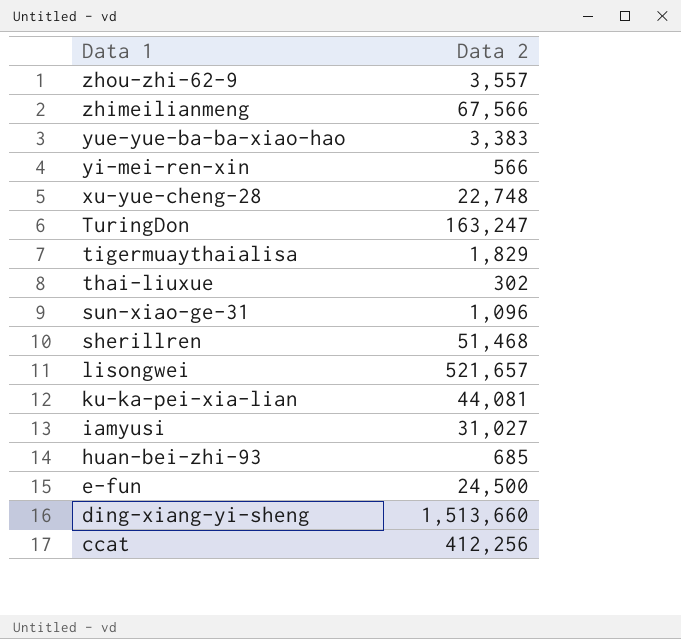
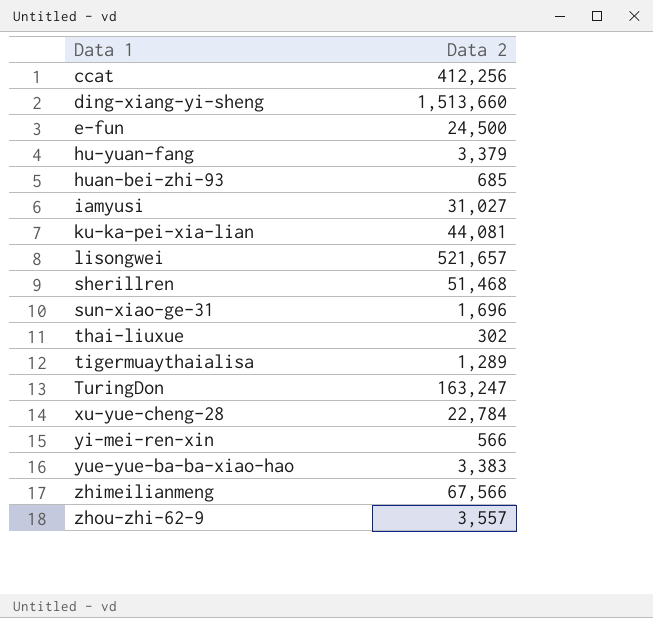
row order: Data 1 descending -> Data 1 ascending
row hu-yuan-fang: none -> 3,379
sun-xiao-ge-31 | Data 2: 1,096 -> 1,696
tigermuaythaialisa | Data 2: 1,829 -> 1,289
xu-yue-cheng-28 | Data 2: 22,748 -> 22,784

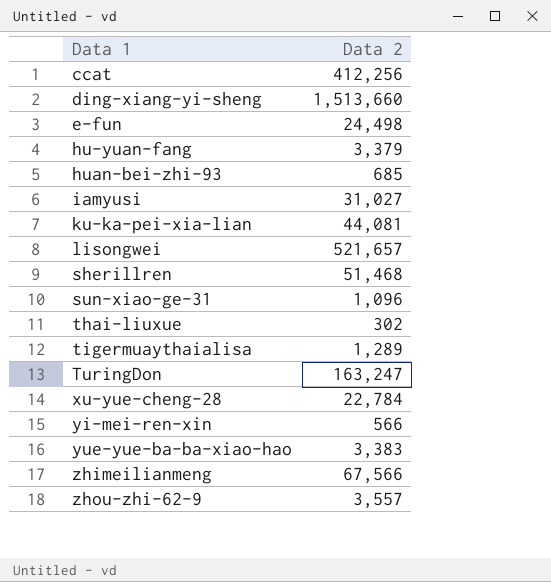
e-fun | Data 2: 24,500 -> 24,498
sun-xiao-ge-31 | Data 2: 1,696 -> 1,096

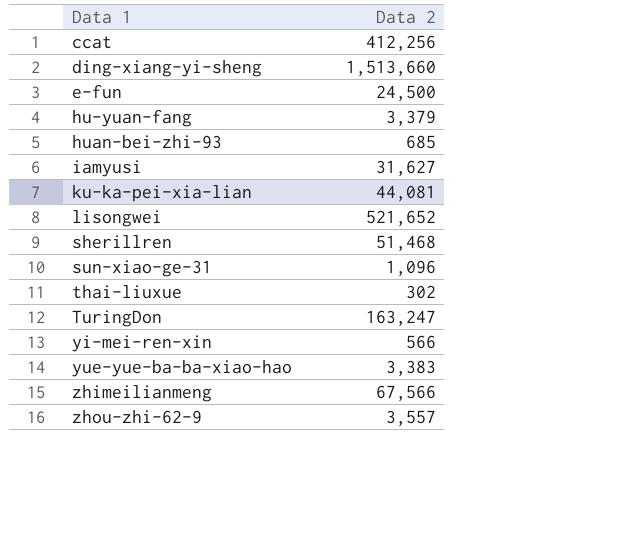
row tigermuaythaialisa: 1,289 -> none
row xu-yue-cheng-28: 22,784 -> none
e-fun | Data 2: 24,498 -> 24,500
iamyusi | Data 2: 31,027 -> 31,627
lisongwei | Data 2: 521,657 -> 521,652

